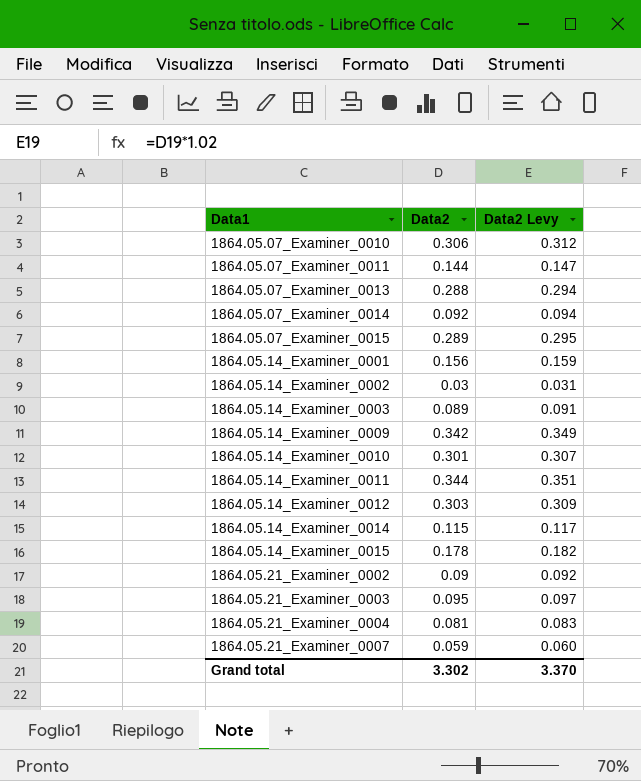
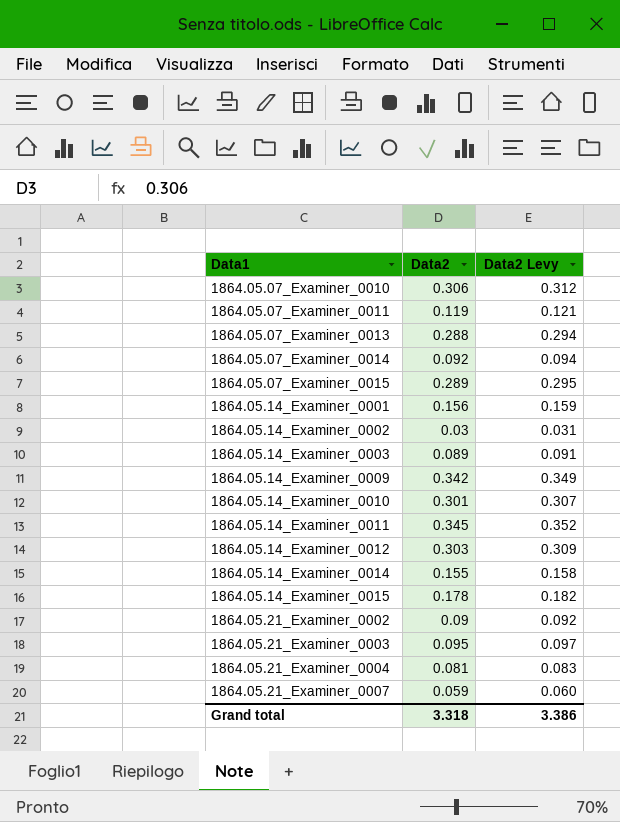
1864.05.07_Examiner_0011 | Data2: 0.144 -> 0.119
1864.05.07_Examiner_0011 | Data2 Levy: 0.147 -> 0.121
1864.05.14_Examiner_0011 | Data2: 0.344 -> 0.345
1864.05.14_Examiner_0011 | Data2 Levy: 0.351 -> 0.352
1864.05.14_Examiner_0014 | Data2: 0.115 -> 0.155
1864.05.14_Examiner_0014 | Data2 Levy: 0.117 -> 0.158
Grand total | Data2: 3.302 -> 3.318
Grand total | Data2 Levy: 3.370 -> 3.386

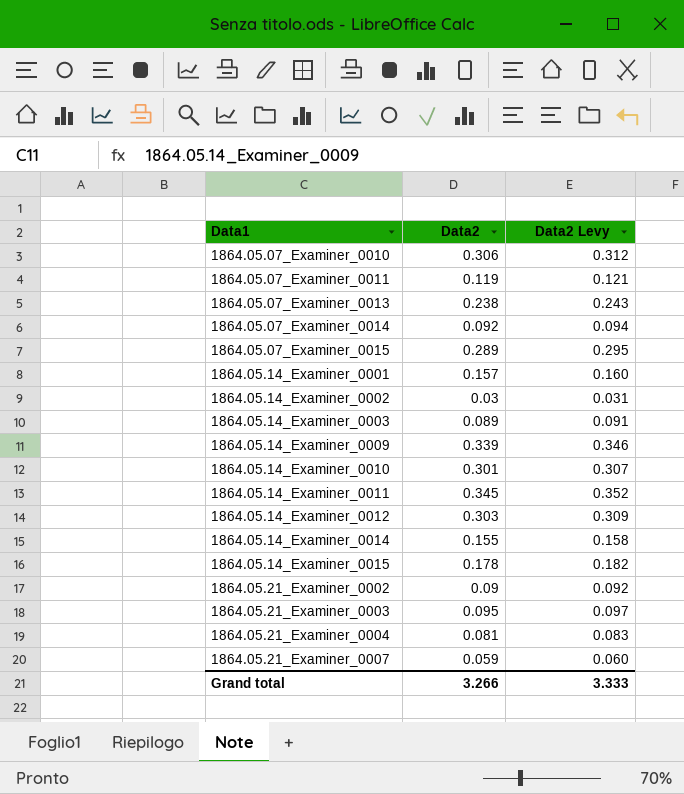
1864.05.07_Examiner_0013 | Data2: 0.288 -> 0.238
1864.05.07_Examiner_0013 | Data2 Levy: 0.294 -> 0.243
1864.05.14_Examiner_0001 | Data2: 0.156 -> 0.157
1864.05.14_Examiner_0001 | Data2 Levy: 0.159 -> 0.160
1864.05.14_Examiner_0009 | Data2: 0.342 -> 0.339
1864.05.14_Examiner_0009 | Data2 Levy: 0.349 -> 0.346
Grand total | Data2: 3.318 -> 3.266
Grand total | Data2 Levy: 3.386 -> 3.333

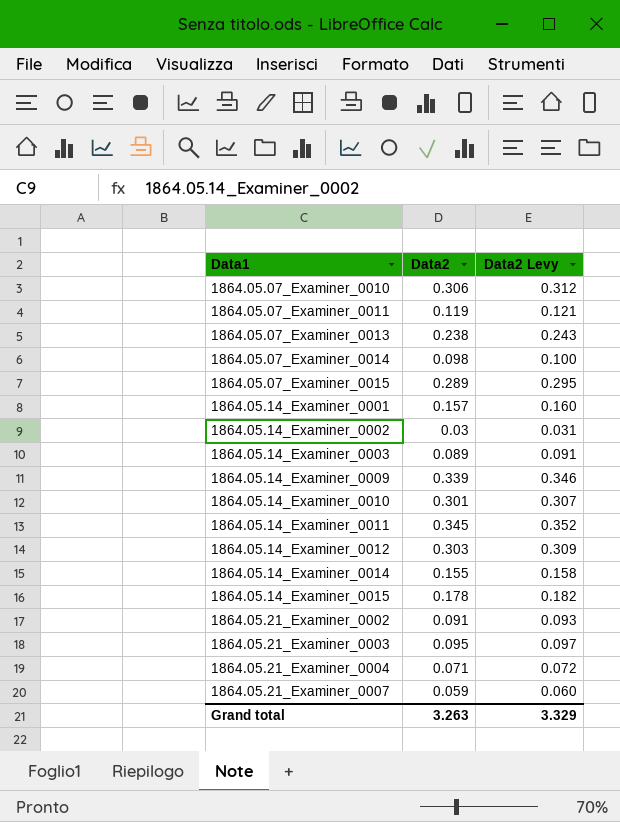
1864.05.07_Examiner_0014 | Data2: 0.092 -> 0.098
1864.05.07_Examiner_0014 | Data2 Levy: 0.094 -> 0.100
1864.05.21_Examiner_0002 | Data2: 0.09 -> 0.091
1864.05.21_Examiner_0002 | Data2 Levy: 0.092 -> 0.093
1864.05.21_Examiner_0004 | Data2: 0.081 -> 0.071
1864.05.21_Examiner_0004 | Data2 Levy: 0.083 -> 0.072
Grand total | Data2: 3.266 -> 3.263
Grand total | Data2 Levy: 3.333 -> 3.329

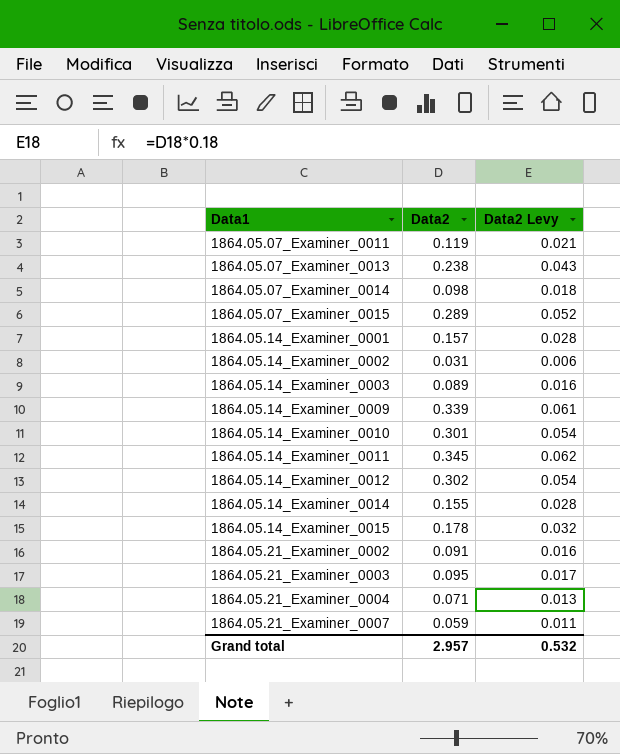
column Data2 Levy | formula: [Data2] * 1.02 -> [Data2] * 0.18
row 1864.05.07_Examiner_0010: 0.306 | 0.312 -> none
1864.05.14_Examiner_0002 | Data2: 0.03 -> 0.031
1864.05.14_Examiner_0012 | Data2: 0.303 -> 0.302
Grand total | Data2: 3.263 -> 2.957
Grand total | Data2 Levy: 3.329 -> 0.532

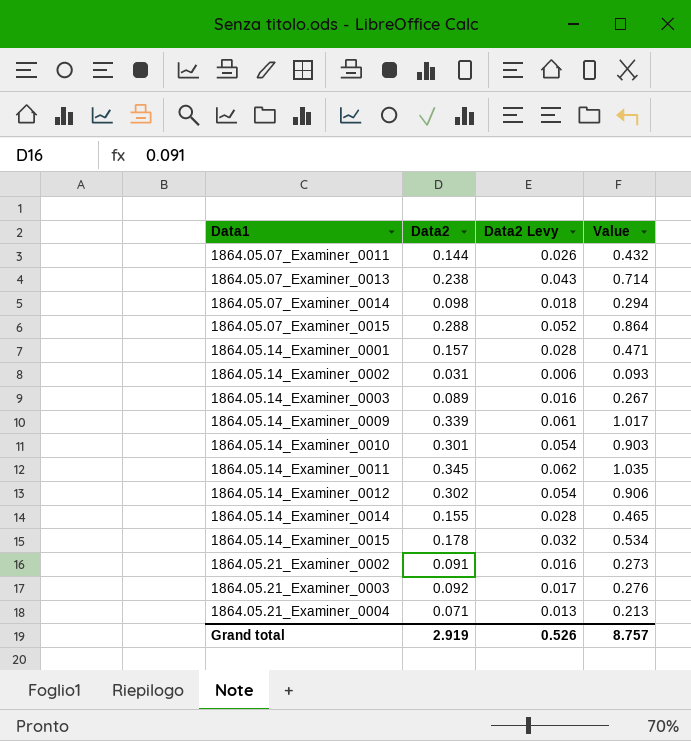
column Value | formula: none -> [Data2] * 3
row 1864.05.21_Examiner_0007: 0.059 | 0.011 -> none
1864.05.07_Examiner_0011 | Data2: 0.119 -> 0.144
1864.05.07_Examiner_0011 | Data2 Levy: 0.021 -> 0.026
1864.05.07_Examiner_0015 | Data2: 0.289 -> 0.288
1864.05.21_Examiner_0003 | Data2: 0.095 -> 0.092
Grand total | Data2: 2.957 -> 2.919
Grand total | Data2 Levy: 0.532 -> 0.526

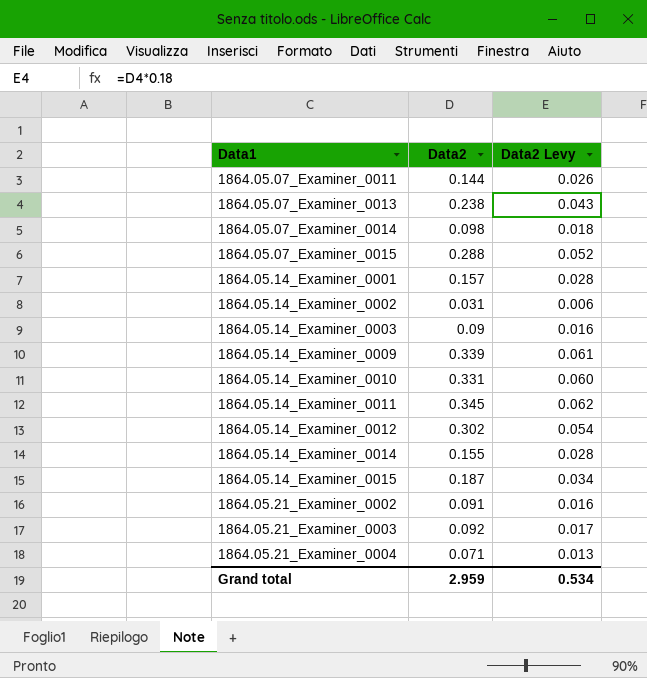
column Value | formula: [Data2] * 3 -> none
1864.05.14_Examiner_0003 | Data2: 0.089 -> 0.09
1864.05.14_Examiner_0010 | Data2: 0.301 -> 0.331
1864.05.14_Examiner_0010 | Data2 Levy: 0.054 -> 0.060
1864.05.14_Examiner_0015 | Data2: 0.178 -> 0.187
1864.05.14_Examiner_0015 | Data2 Levy: 0.032 -> 0.034
Grand total | Data2: 2.919 -> 2.959
Grand total | Data2 Levy: 0.526 -> 0.534

